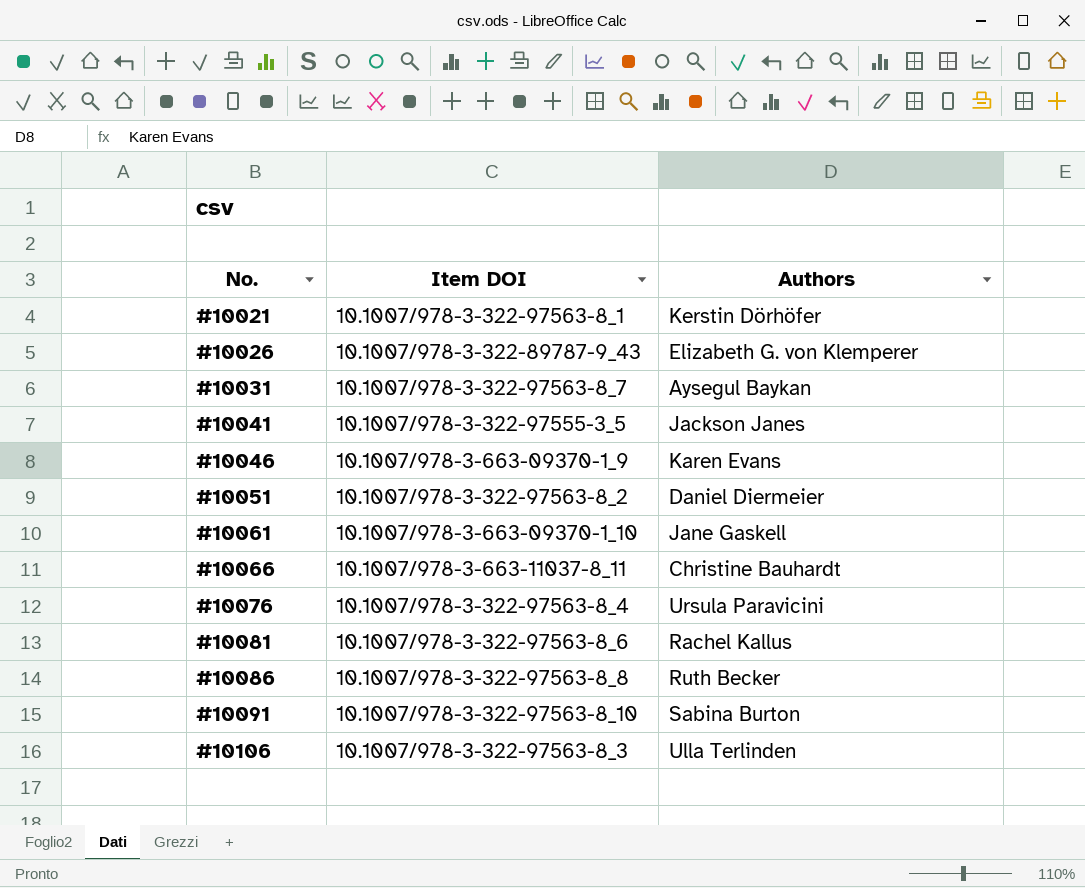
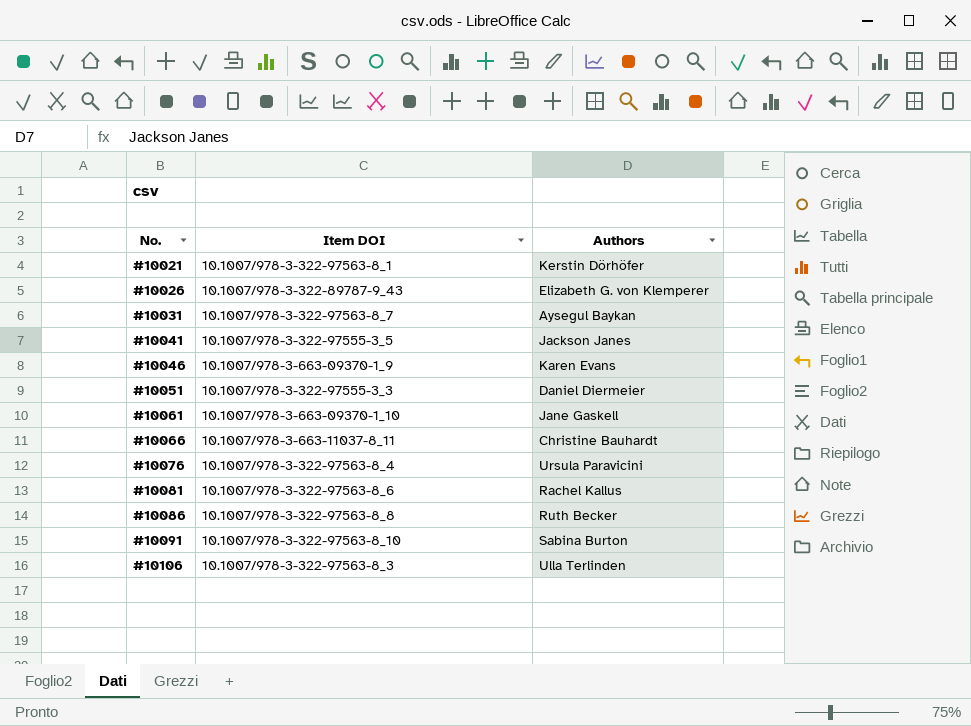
#10051 | Item DOI: 10.1007/978-3-322-97563-8_2 -> 10.1007/978-3-322-97555-3_3

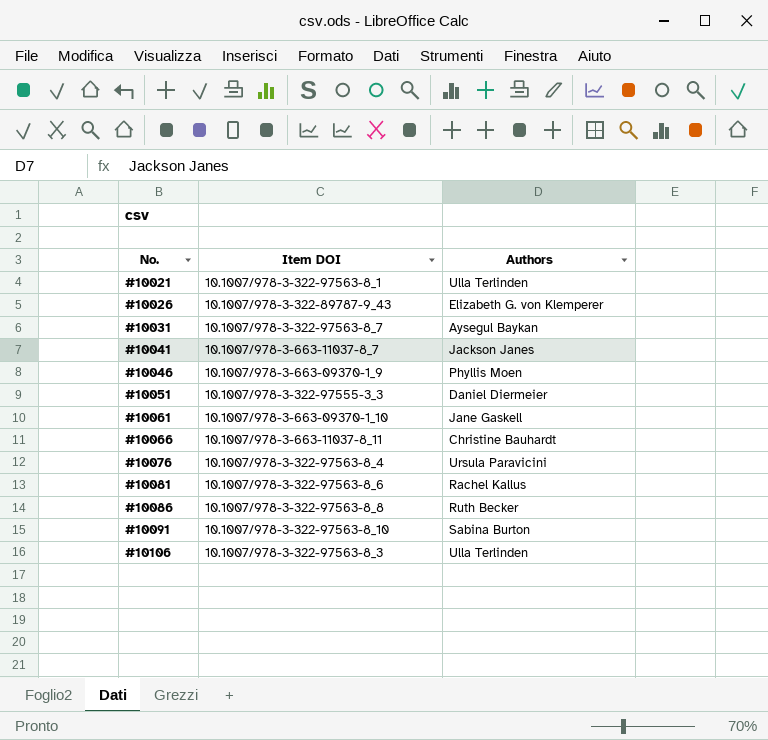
#10021 | Authors: Kerstin Dörhöfer -> Ulla Terlinden
#10041 | Item DOI: 10.1007/978-3-322-97555-3_5 -> 10.1007/978-3-663-11037-8_7
#10046 | Authors: Karen Evans -> Phyllis Moen

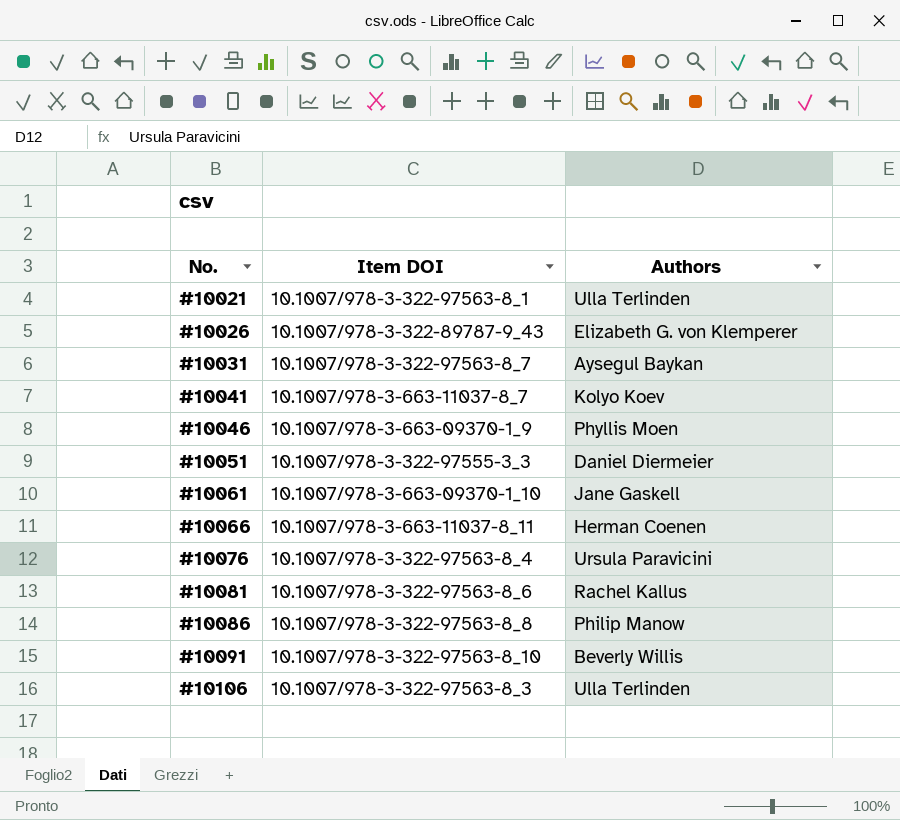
#10041 | Authors: Jackson Janes -> Kolyo Koev
#10066 | Authors: Christine Bauhardt -> Herman Coenen
#10086 | Authors: Ruth Becker -> Philip Manow
#10091 | Authors: Sabina Burton -> Beverly Willis

